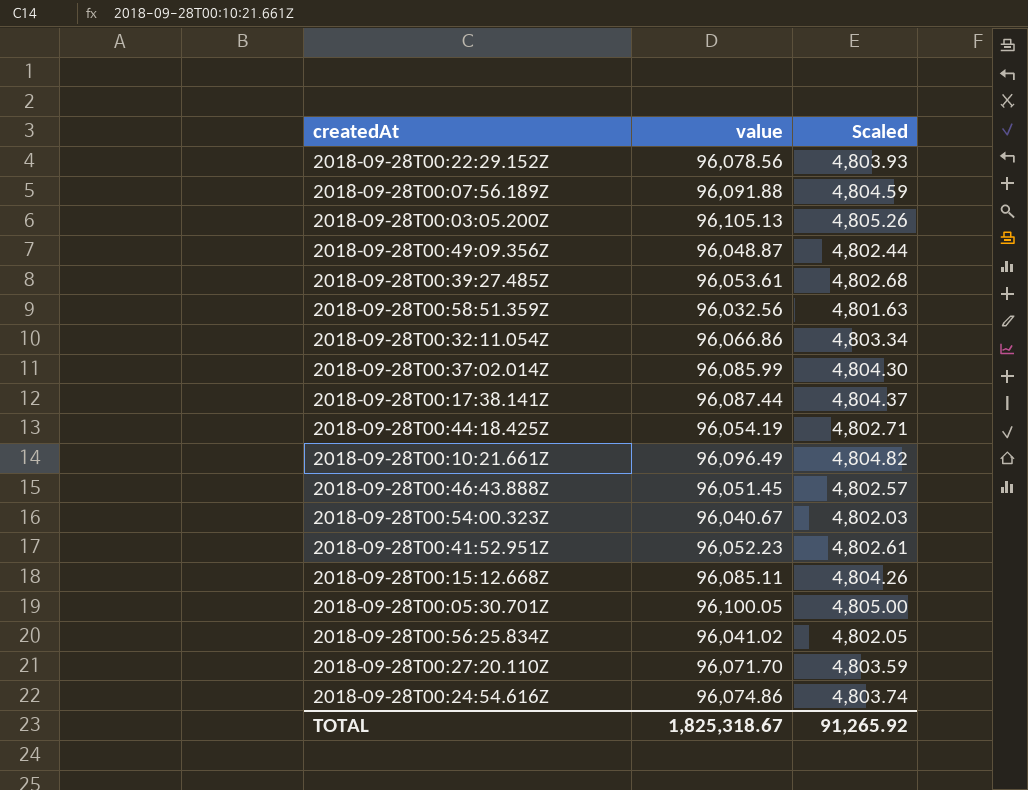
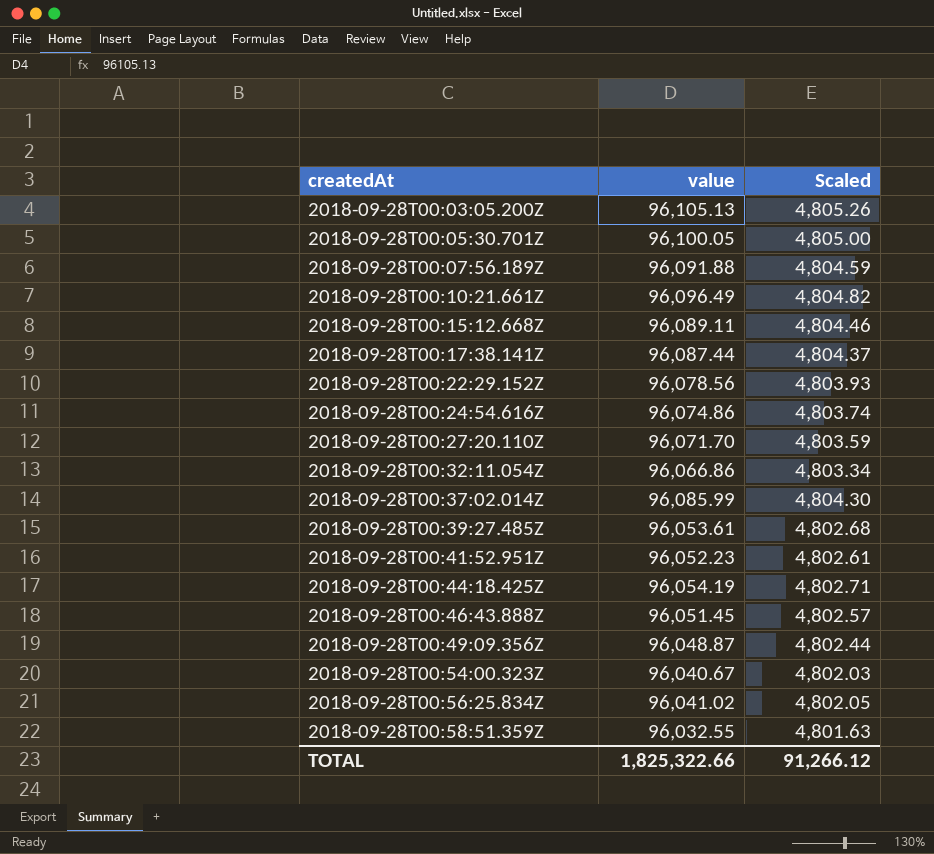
row order: none -> createdAt ascending
2018-09-28T00:15:12.668Z | value: 96,085.11 -> 96,089.11
2018-09-28T00:15:12.668Z | Scaled: 4,804.26 -> 4,804.46
2018-09-28T00:58:51.359Z | value: 96,032.56 -> 96,032.55
TOTAL | value: 1,825,318.67 -> 1,825,322.66
TOTAL | Scaled: 91,265.92 -> 91,266.12

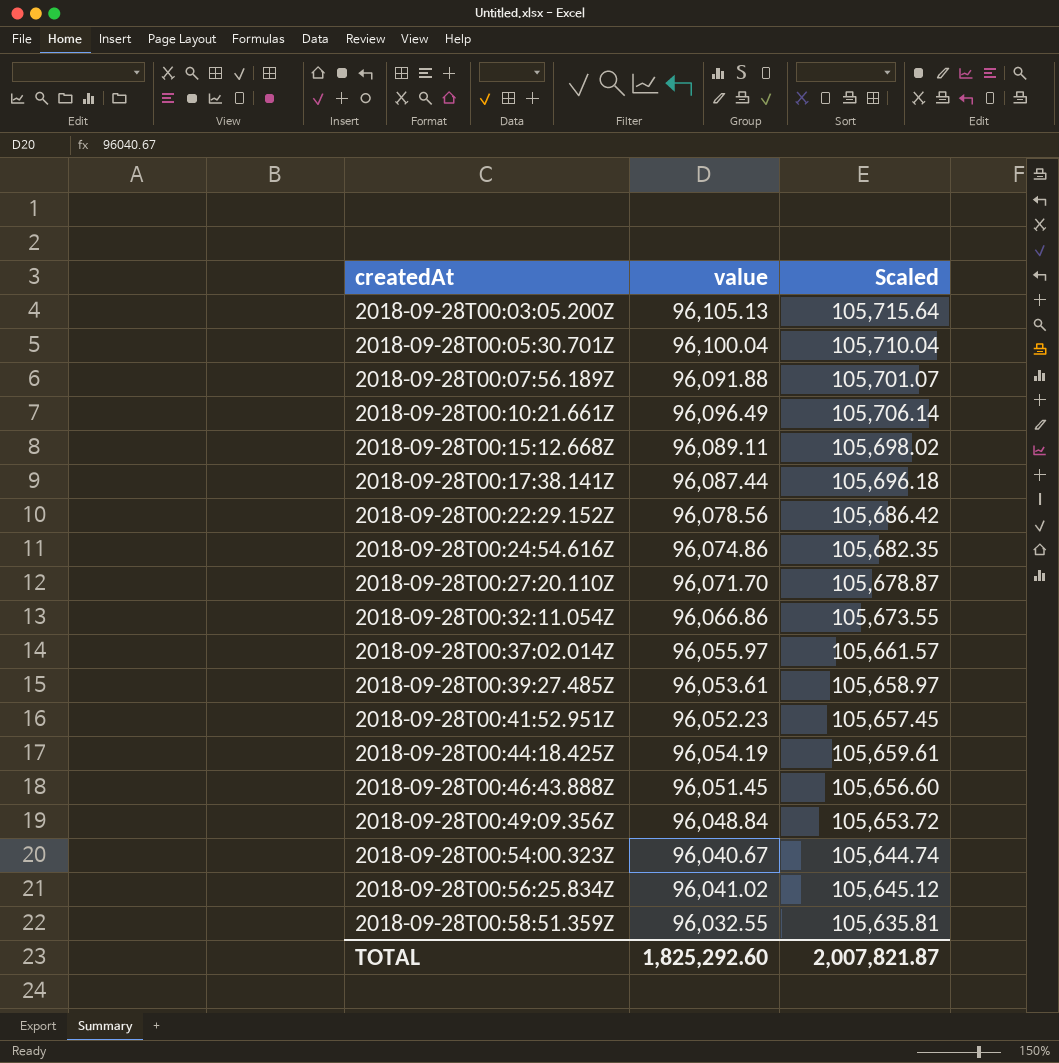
column Scaled | formula: [value] * 0.05 -> [value] * 1.1
2018-09-28T00:05:30.701Z | value: 96,100.05 -> 96,100.04
2018-09-28T00:37:02.014Z | value: 96,085.99 -> 96,055.97
2018-09-28T00:49:09.356Z | value: 96,048.87 -> 96,048.84
TOTAL | value: 1,825,322.66 -> 1,825,292.60
TOTAL | Scaled: 91,266.12 -> 2,007,821.87

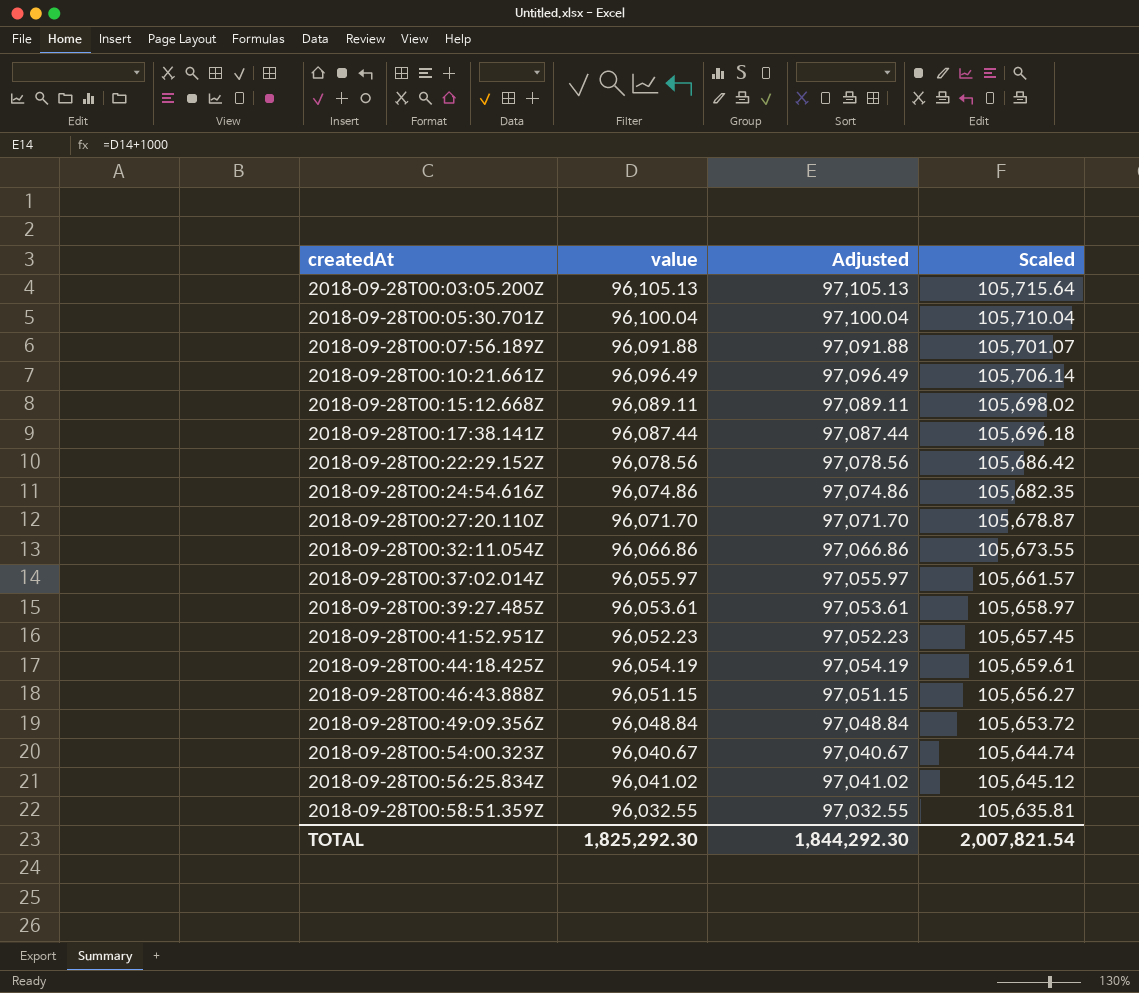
column Adjusted | formula: none -> [value] + 1000
2018-09-28T00:46:43.888Z | value: 96,051.45 -> 96,051.15
2018-09-28T00:46:43.888Z | Scaled: 105,656.60 -> 105,656.27
TOTAL | value: 1,825,292.60 -> 1,825,292.30
TOTAL | Scaled: 2,007,821.87 -> 2,007,821.54

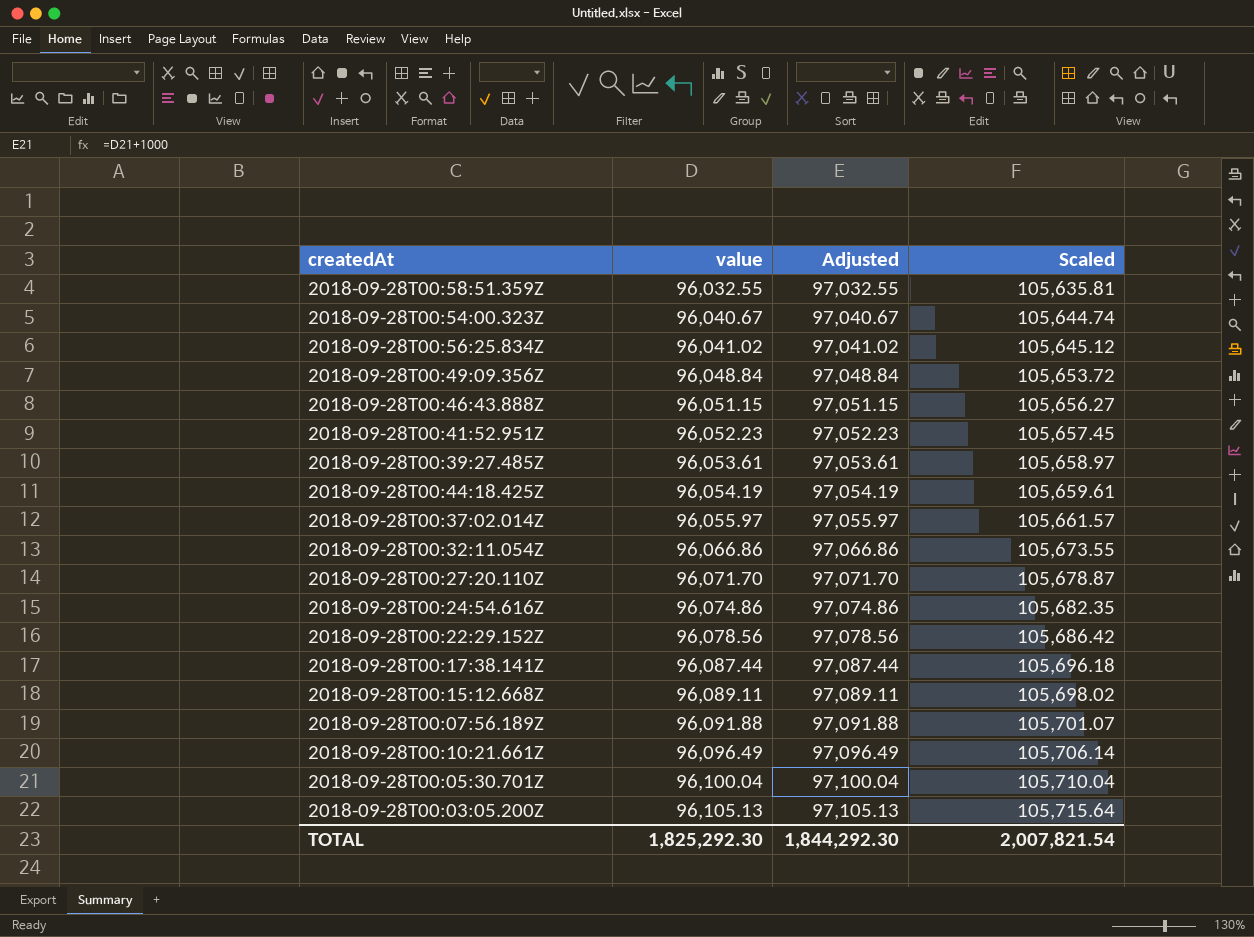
row order: createdAt ascending -> value ascending

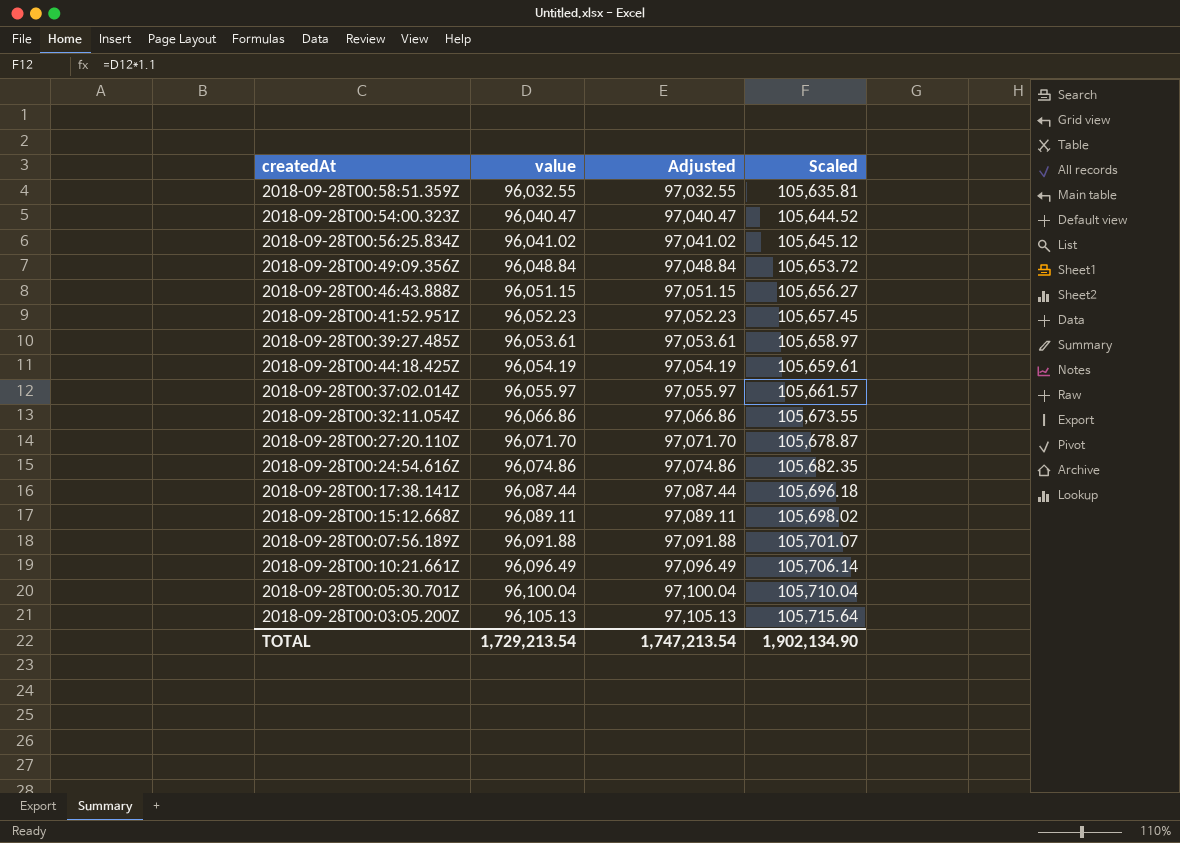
row 2018-09-28T00:22:29.152Z: 96,078.56 | 97,078.56 | 105,686.42 -> none
2018-09-28T00:54:00.323Z | value: 96,040.67 -> 96,040.47
2018-09-28T00:54:00.323Z | Adjusted: 97,040.67 -> 97,040.47
2018-09-28T00:54:00.323Z | Scaled: 105,644.74 -> 105,644.52
TOTAL | value: 1,825,292.30 -> 1,729,213.54
TOTAL | Adjusted: 1,844,292.30 -> 1,747,213.54
TOTAL | Scaled: 2,007,821.54 -> 1,902,134.90

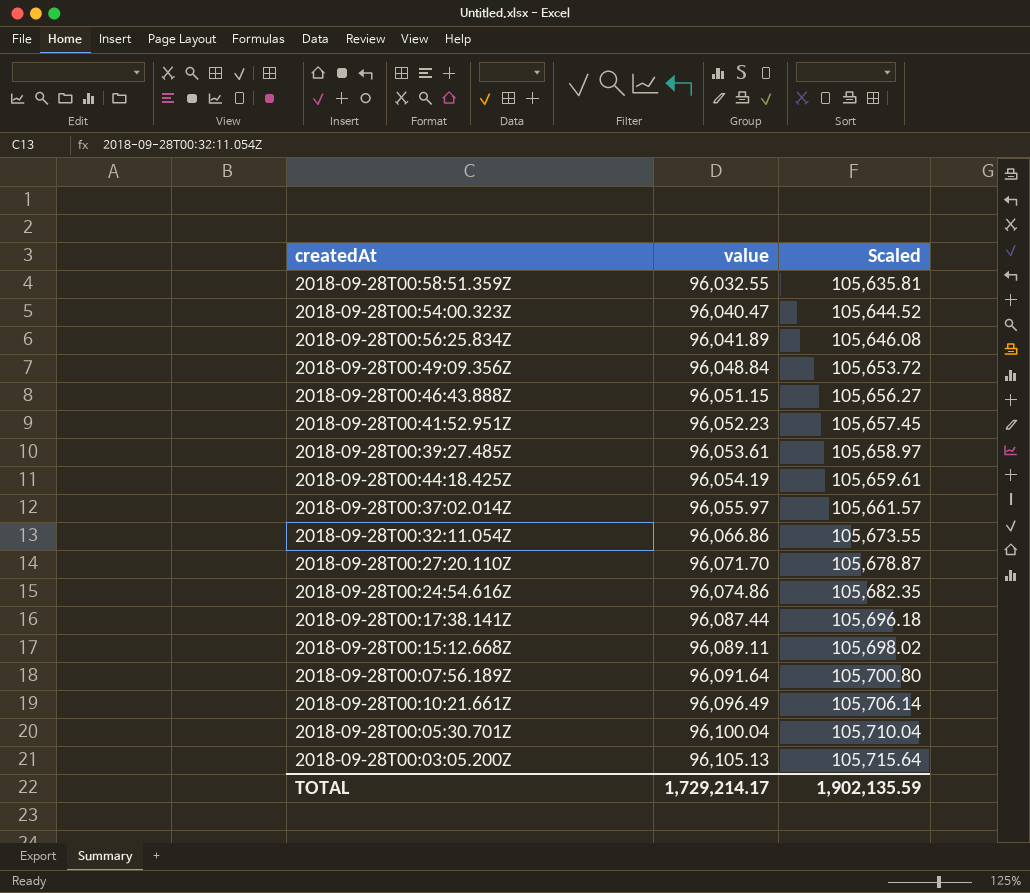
column Adjusted | formula: [value] + 1000 -> none
2018-09-28T00:56:25.834Z | value: 96,041.02 -> 96,041.89
2018-09-28T00:56:25.834Z | Scaled: 105,645.12 -> 105,646.08
2018-09-28T00:07:56.189Z | value: 96,091.88 -> 96,091.64
2018-09-28T00:07:56.189Z | Scaled: 105,701.07 -> 105,700.80
TOTAL | value: 1,729,213.54 -> 1,729,214.17
TOTAL | Scaled: 1,902,134.90 -> 1,902,135.59

